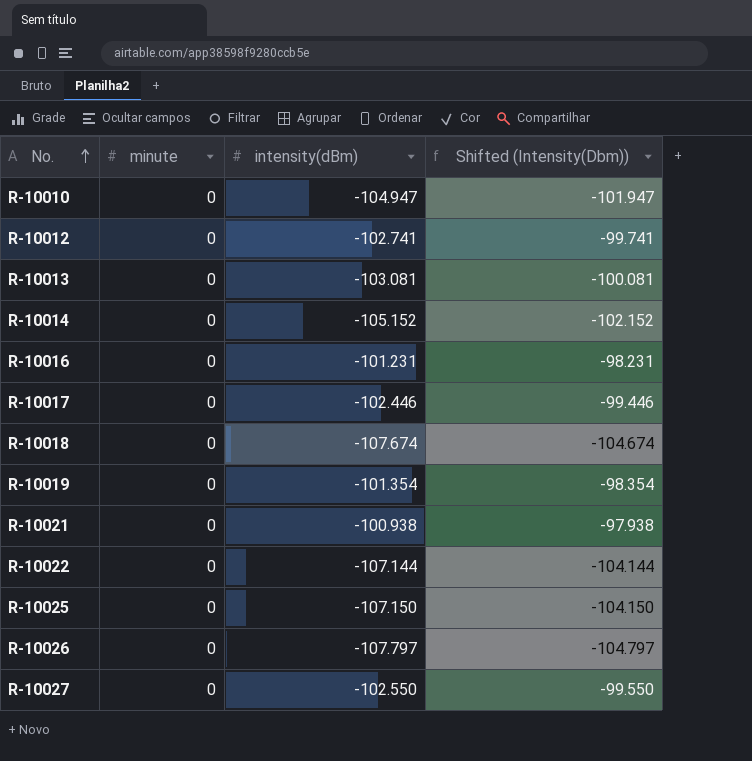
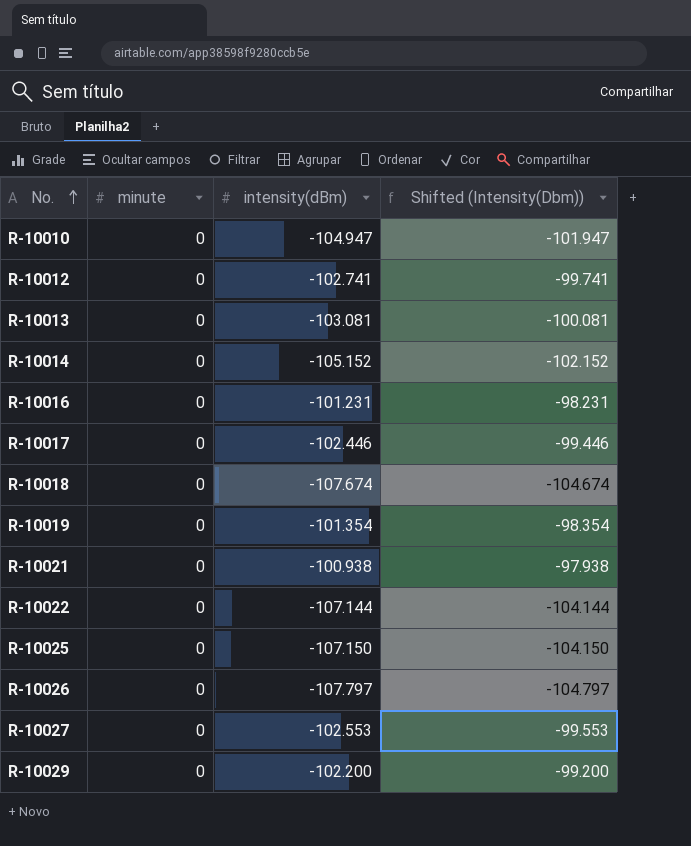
R-10027 | intensity(dBm): -102.550 -> -102.553
R-10027 | Shifted (Intensity(Dbm)): -99.550 -> -99.553
row R-10029: none -> 0 | -102.200 | -99.200

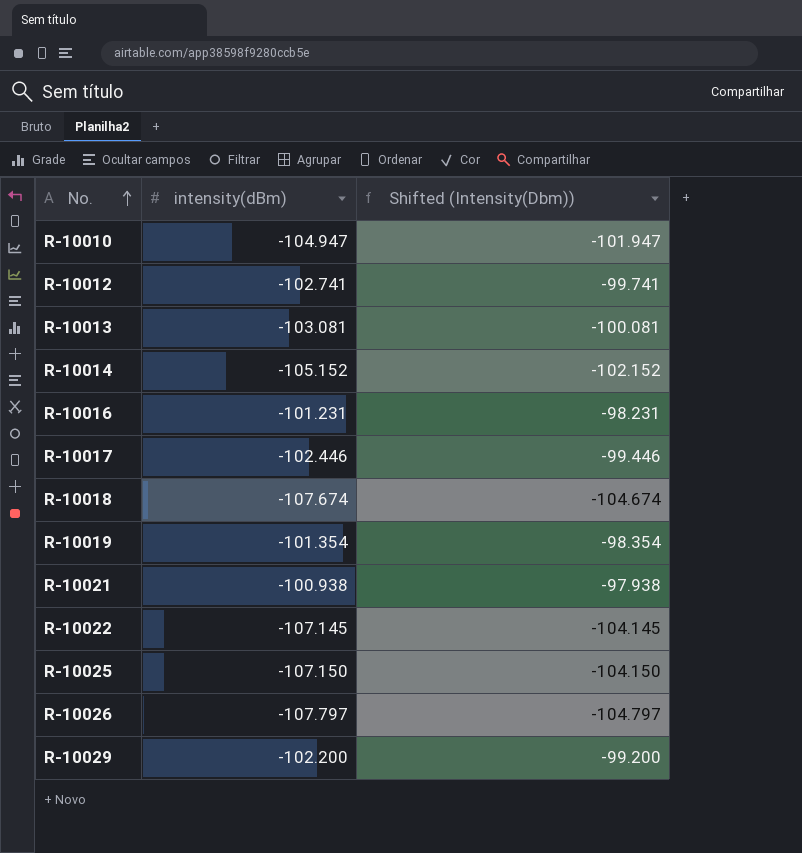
column minute | position: 2 -> none
row R-10027: 0 | -102.553 | -99.553 -> none
R-10022 | intensity(dBm): -107.144 -> -107.145
R-10022 | Shifted (Intensity(Dbm)): -104.144 -> -104.145

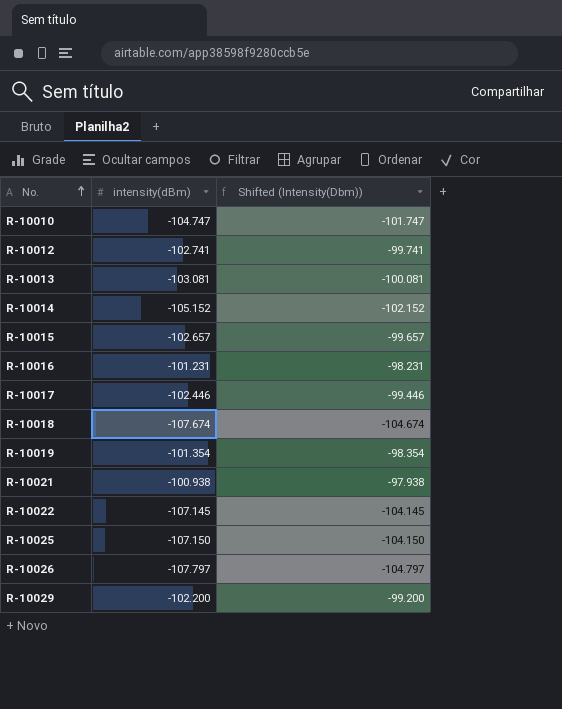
R-10010 | intensity(dBm): -104.947 -> -104.747
R-10010 | Shifted (Intensity(Dbm)): -101.947 -> -101.747
row R-10015: none -> -102.657 | -99.657

